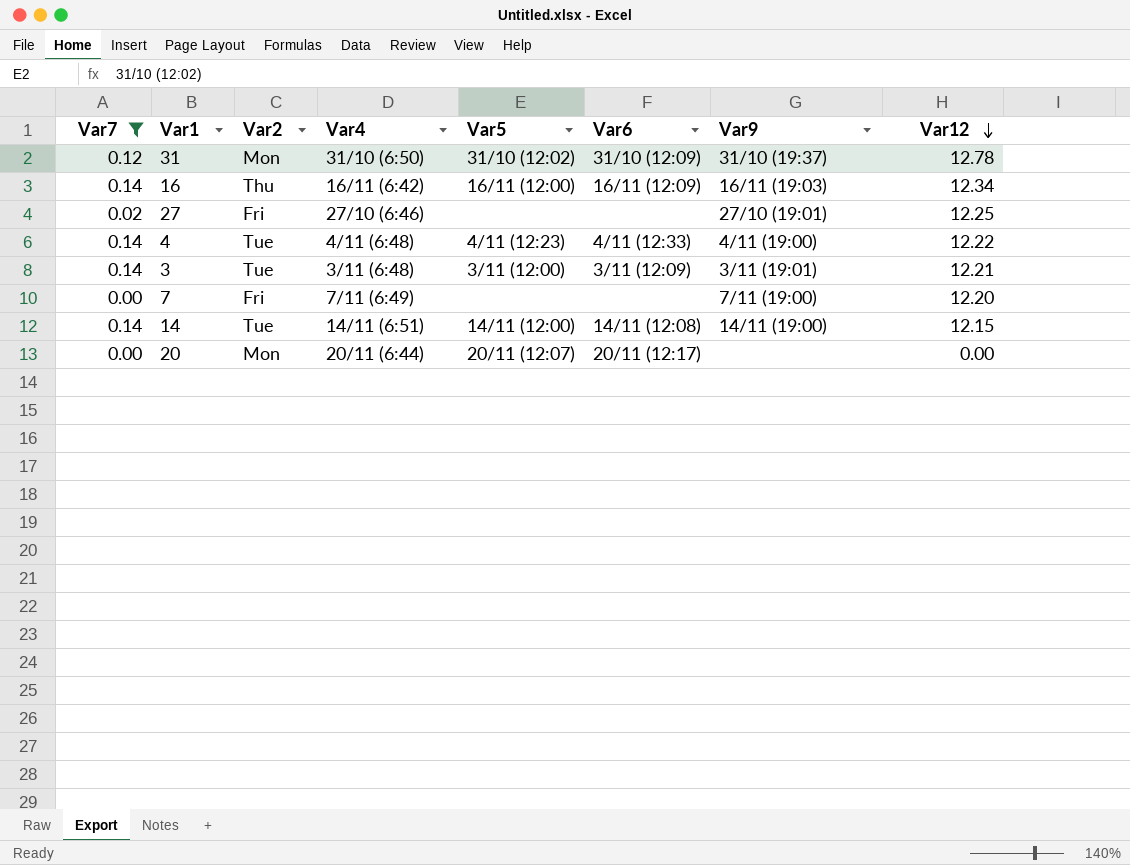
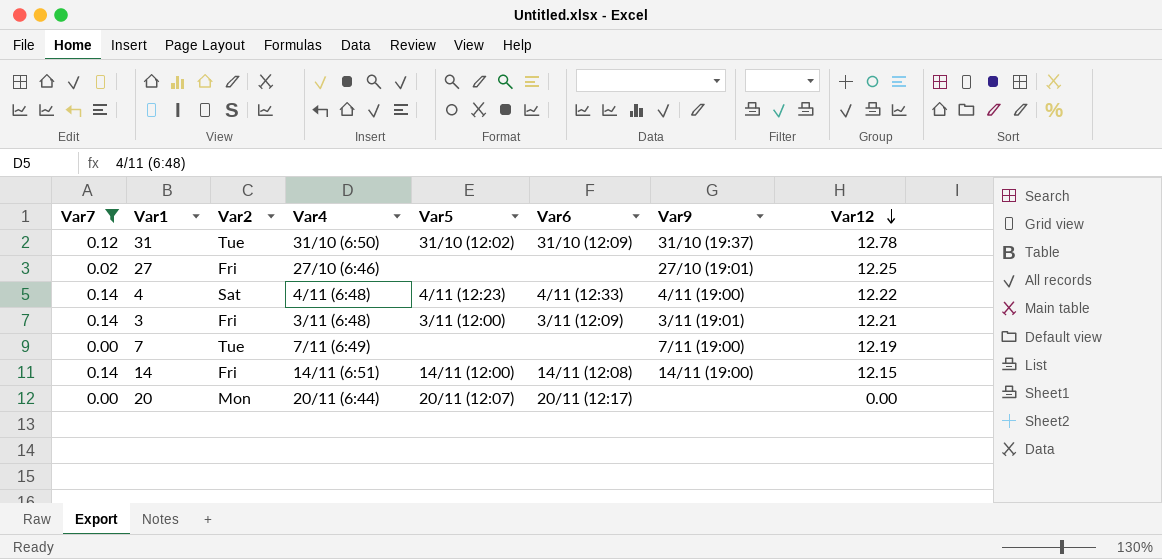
row 16: 0.14 | Thu | 16/11 (6:42) | 16/11 (12:00) | 16/11 (12:09) | 16/11 (19:03) | 12.34 -> none
31 | Var2: Mon -> Tue
4 | Var2: Tue -> Sat
3 | Var2: Tue -> Fri
7 | Var2: Fri -> Tue
7 | Var12: 12.20 -> 12.19
14 | Var2: Tue -> Fri

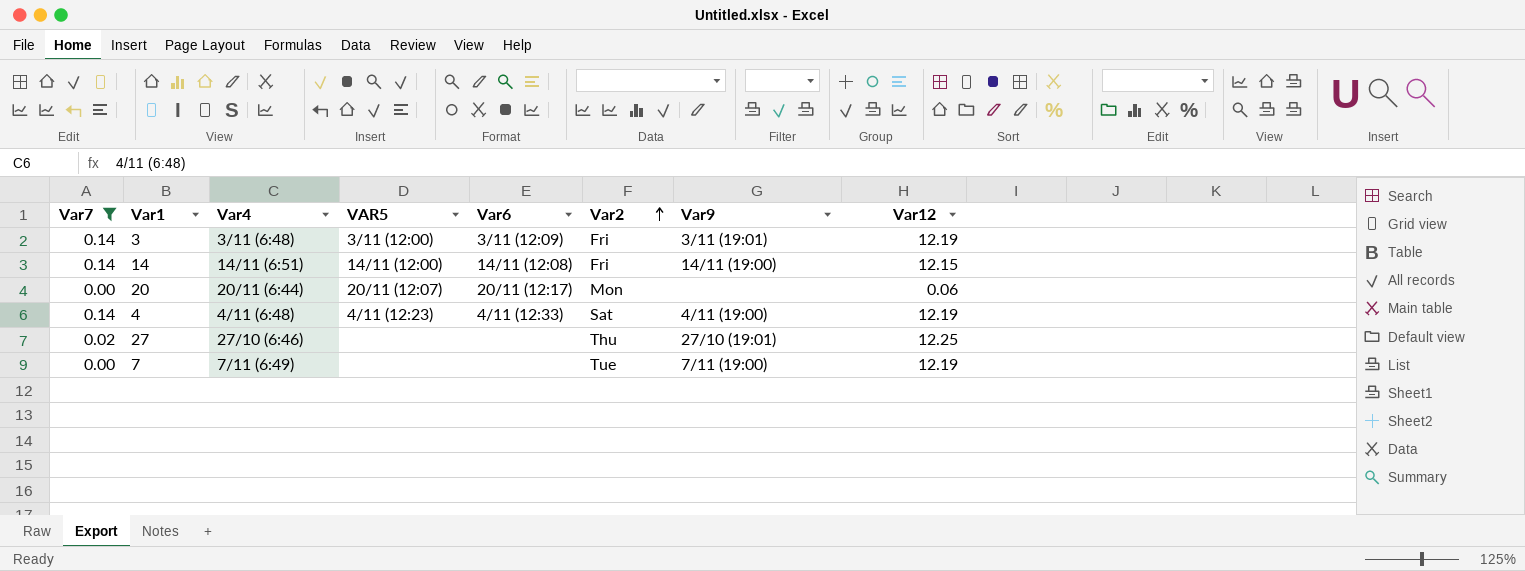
row order: Var12 descending -> Var2 ascending
column name: Var5 -> VAR5
column Var2 | position: 3 -> 6
row 31: 0.12 | Tue | 31/10 (6:50) | 31/10 (12:02) | 31/10 (12:09) | 31/10 (19:37) | 12.78 -> none
3 | Var12: 12.21 -> 12.19
20 | Var12: 0.00 -> 0.06
4 | Var12: 12.22 -> 12.19
27 | Var2: Fri -> Thu

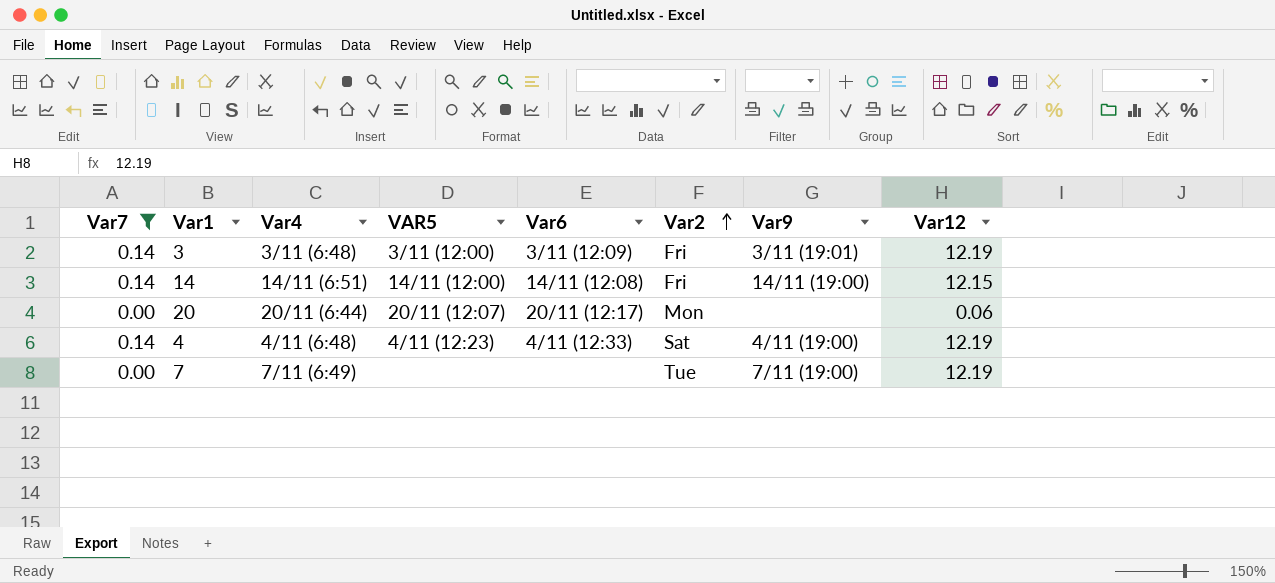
row 27: 0.02 | 27/10 (6:46) | none | none | Thu | 27/10 (19:01) | 12.25 -> none

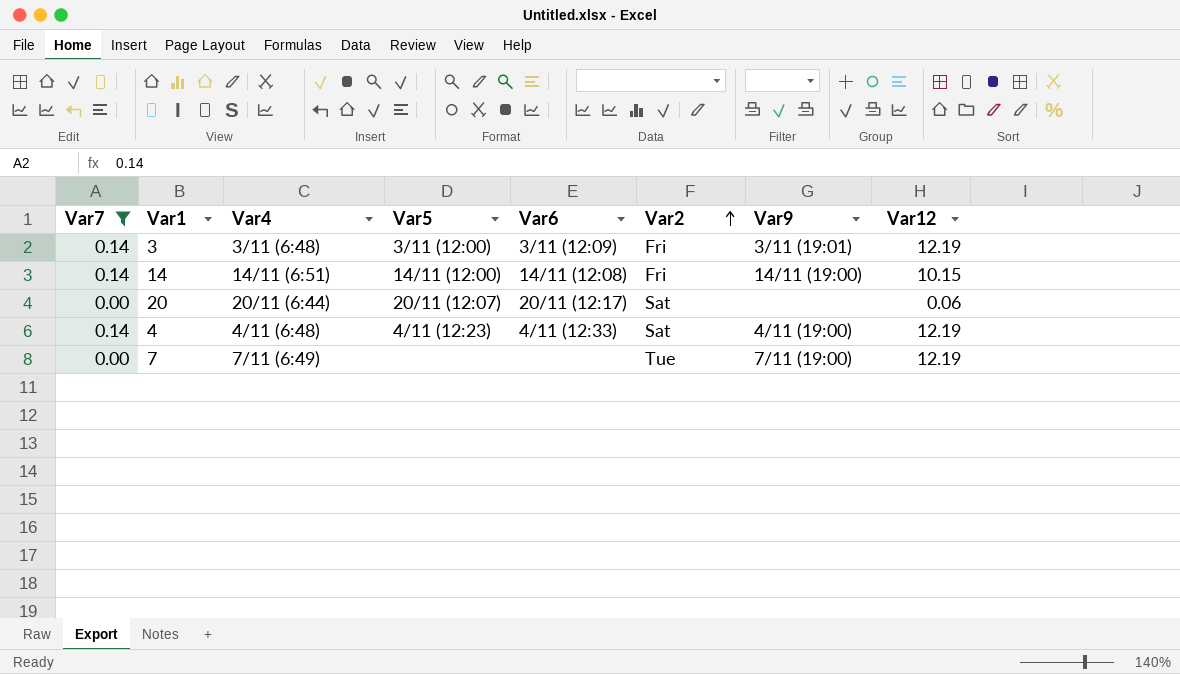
column name: VAR5 -> Var5
14 | Var12: 12.15 -> 10.15
20 | Var2: Mon -> Sat

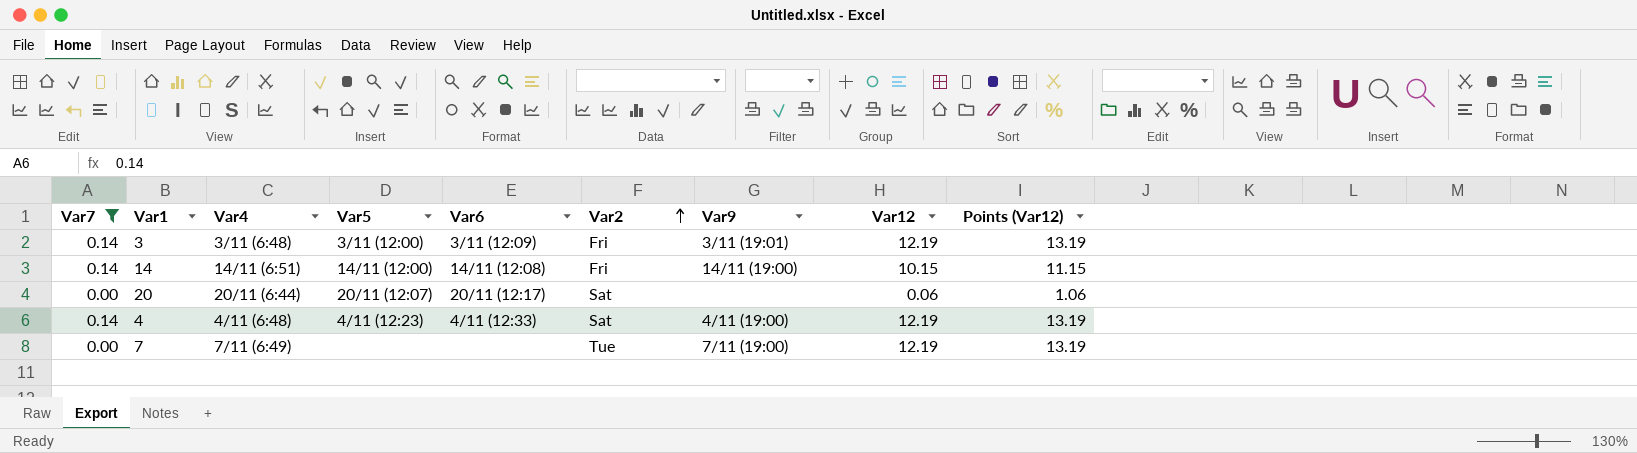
column Points (Var12) | formula: none -> [Var12] + 1

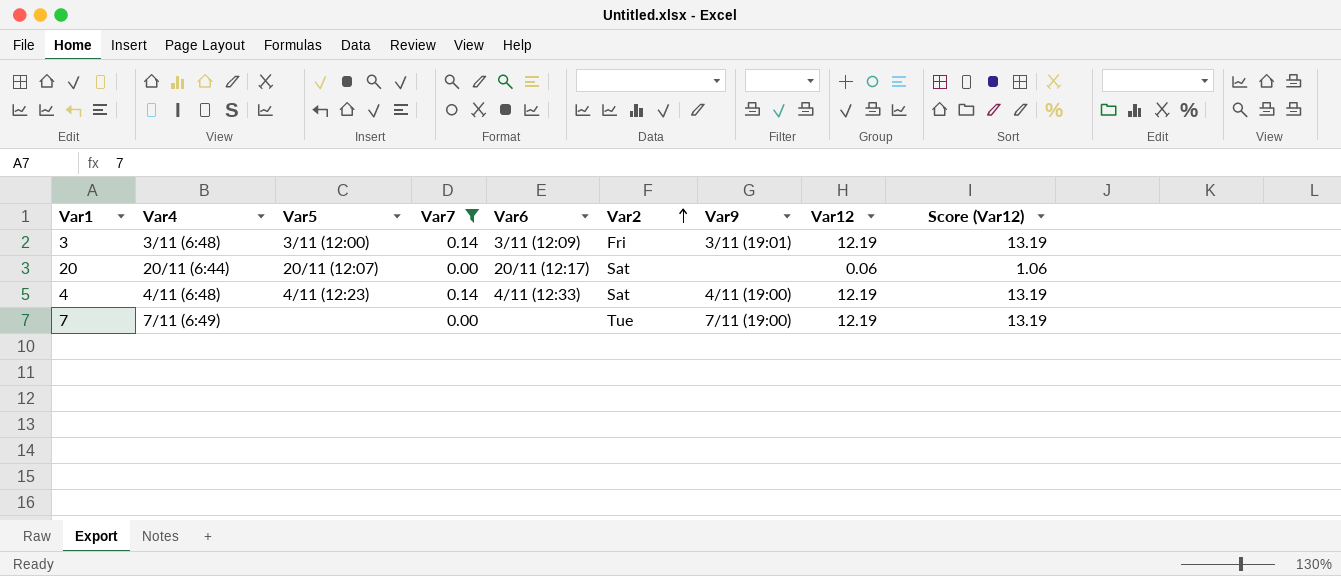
column Var7 | position: 1 -> 4
column name: Points (Var12) -> Score (Var12)
row 14: 0.14 | 14/11 (6:51) | 14/11 (12:00) | 14/11 (12:08) | Fri | 14/11 (19:00) | 10.15 | 11.15 -> none

